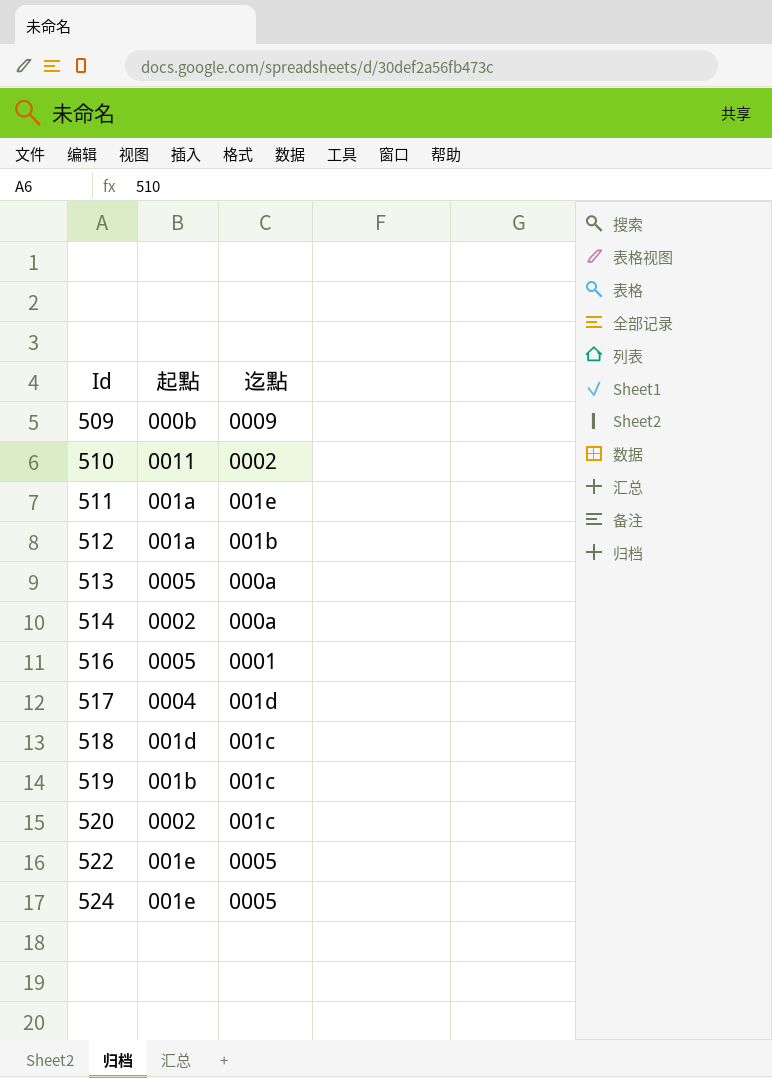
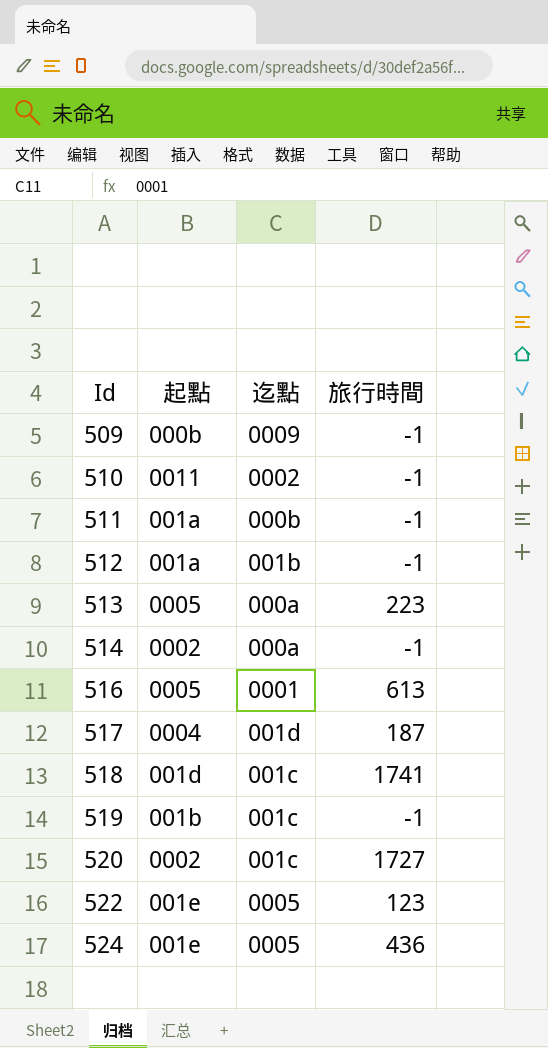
column 旅行時間 | position: none -> 4
511 | 迄點: 001e -> 000b

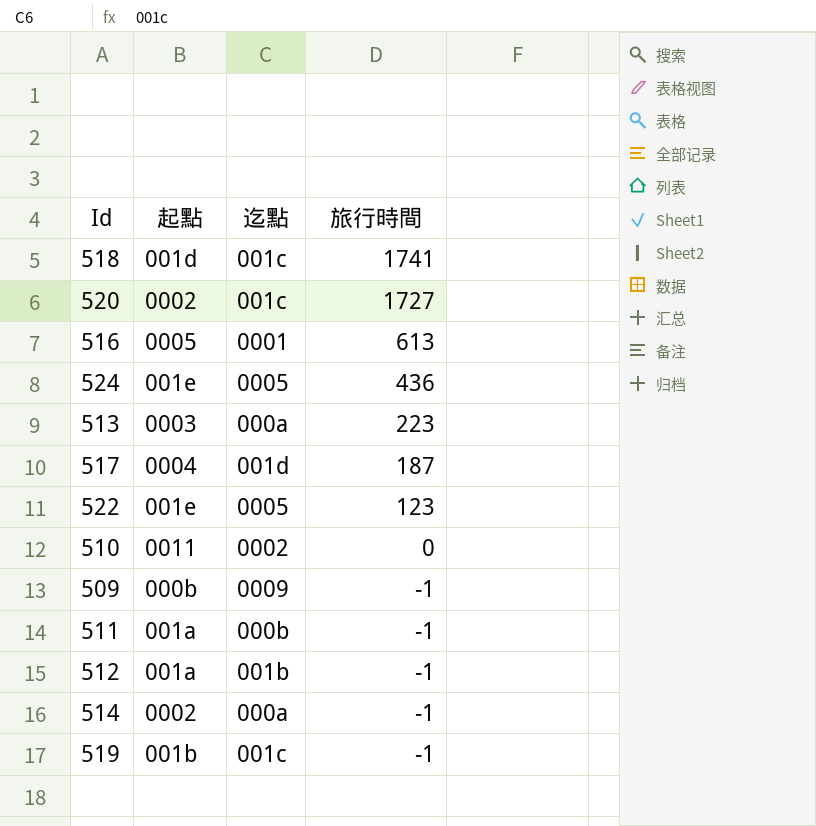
row order: Id ascending -> 旅行時間 descending
513 | 起點: 0005 -> 0003
510 | 旅行時間: -1 -> 0

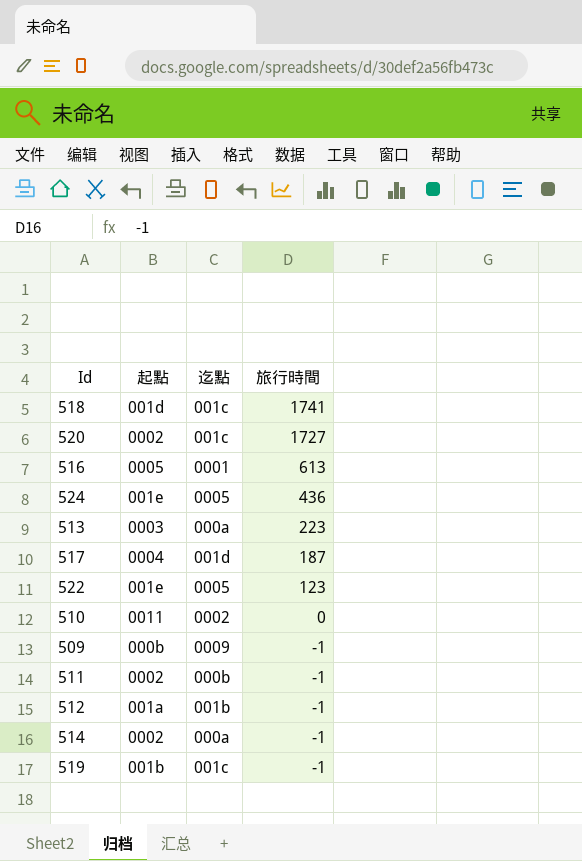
511 | 起點: 001a -> 0002

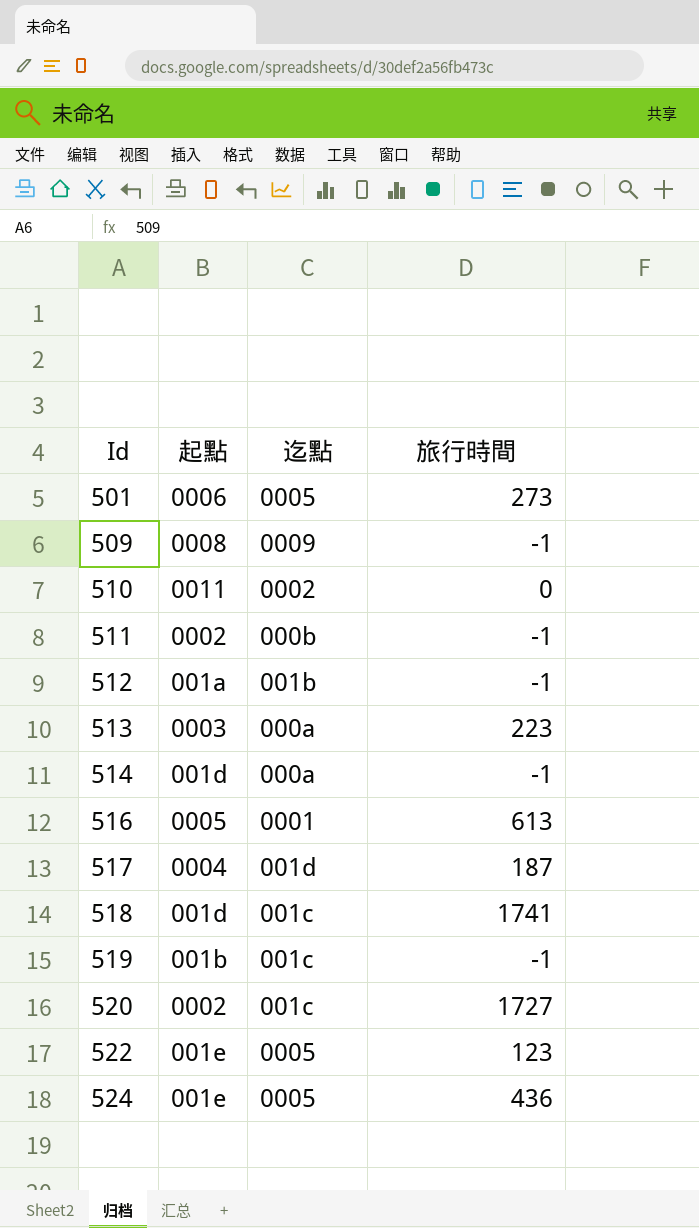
row order: 旅行時間 descending -> Id ascending
row 501: none -> 0006 | 0005 | 273
509 | 起點: 000b -> 0008
514 | 起點: 0002 -> 001d

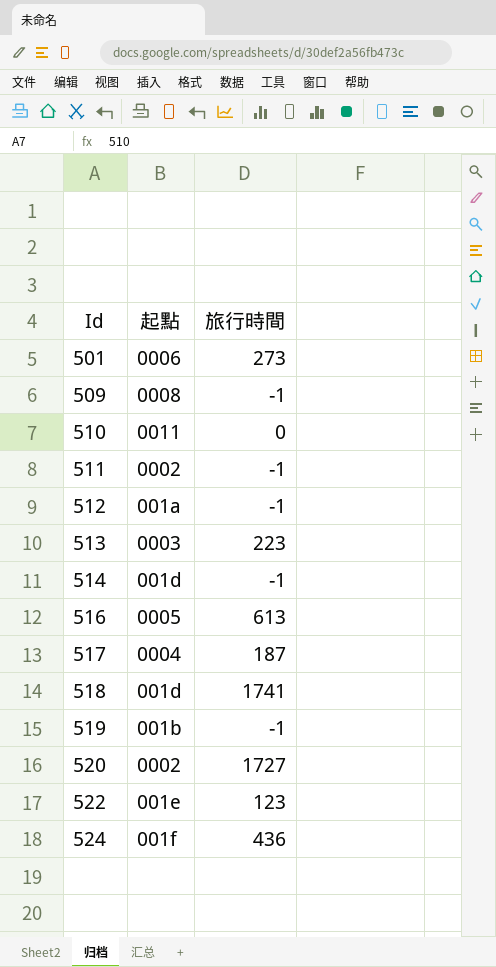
column 迄點 | position: 3 -> none
524 | 起點: 001e -> 001f

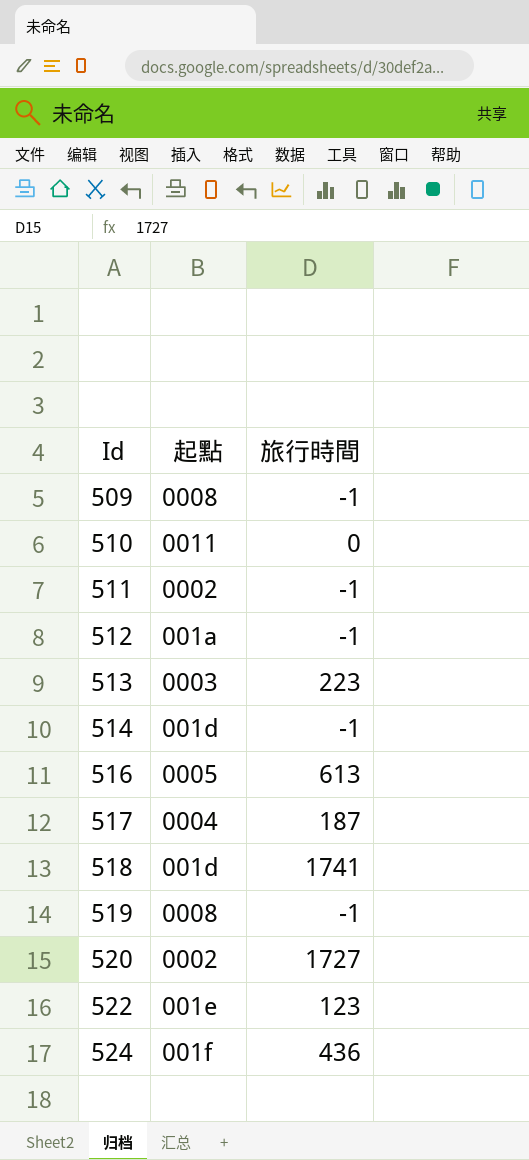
row 501: 0006 | 273 -> none
519 | 起點: 001b -> 0008

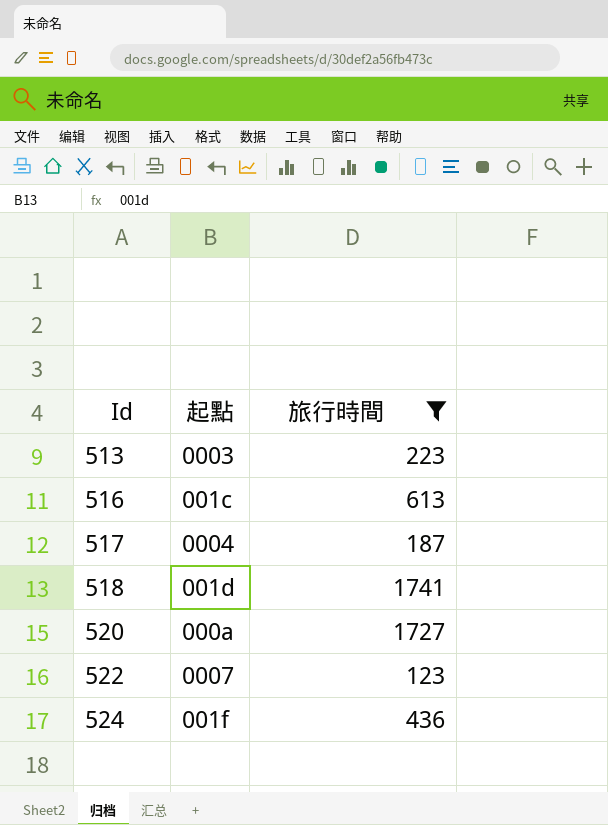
filter: none -> 旅行時間 >= 123
516 | 起點: 0005 -> 001c
520 | 起點: 0002 -> 000a
522 | 起點: 001e -> 0007

